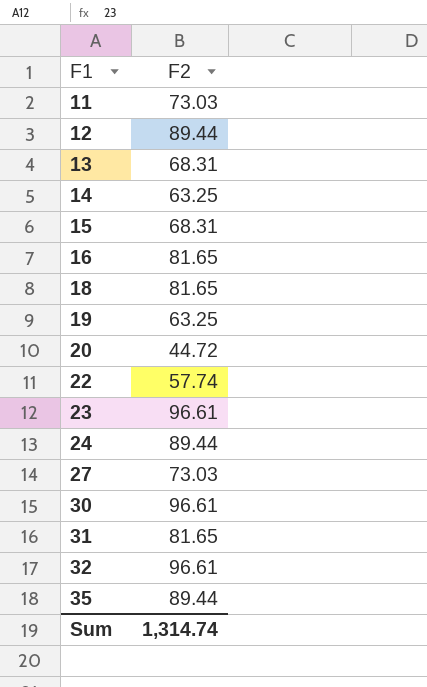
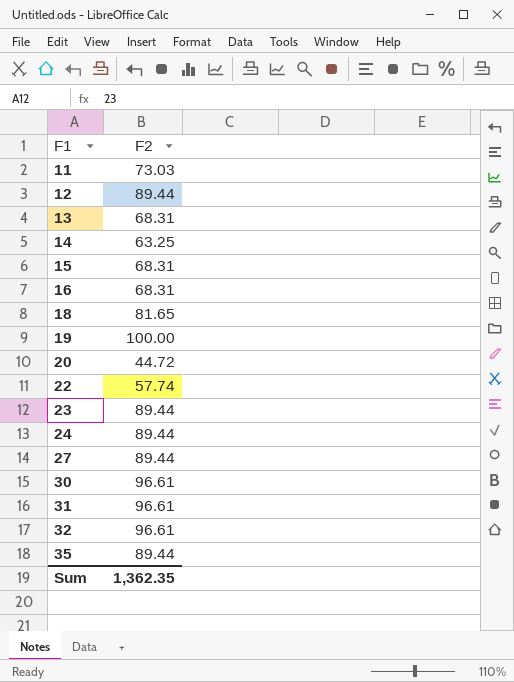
16 | F2: 81.65 -> 68.31
19 | F2: 63.25 -> 100.00
23 | F2: 96.61 -> 89.44
27 | F2: 73.03 -> 89.44
31 | F2: 81.65 -> 96.61
Sum | F2: 1,314.74 -> 1,362.35

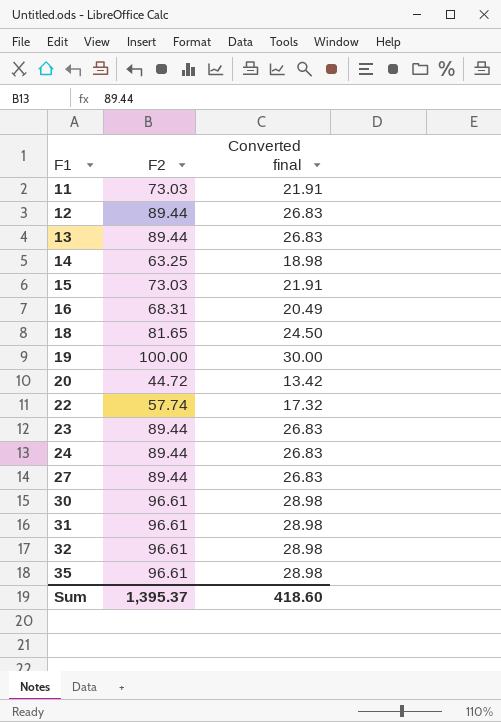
column Converted final | formula: none -> [F2] * 0.3
13 | F2: 68.31 -> 89.44
15 | F2: 68.31 -> 73.03
35 | F2: 89.44 -> 96.61
Sum | F2: 1,362.35 -> 1,395.37

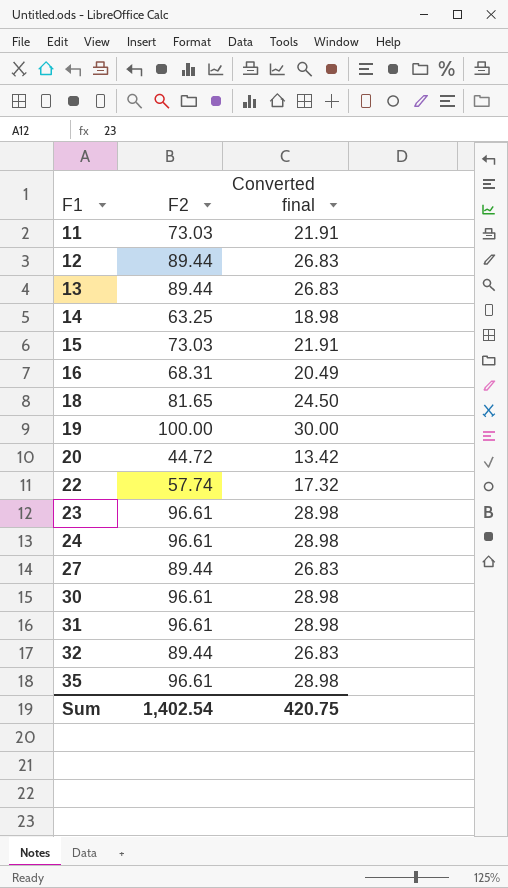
23 | F2: 89.44 -> 96.61
23 | Converted final: 26.83 -> 28.98
24 | F2: 89.44 -> 96.61
24 | Converted final: 26.83 -> 28.98
32 | F2: 96.61 -> 89.44
32 | Converted final: 28.98 -> 26.83
Sum | F2: 1,395.37 -> 1,402.54
Sum | Converted final: 418.60 -> 420.75

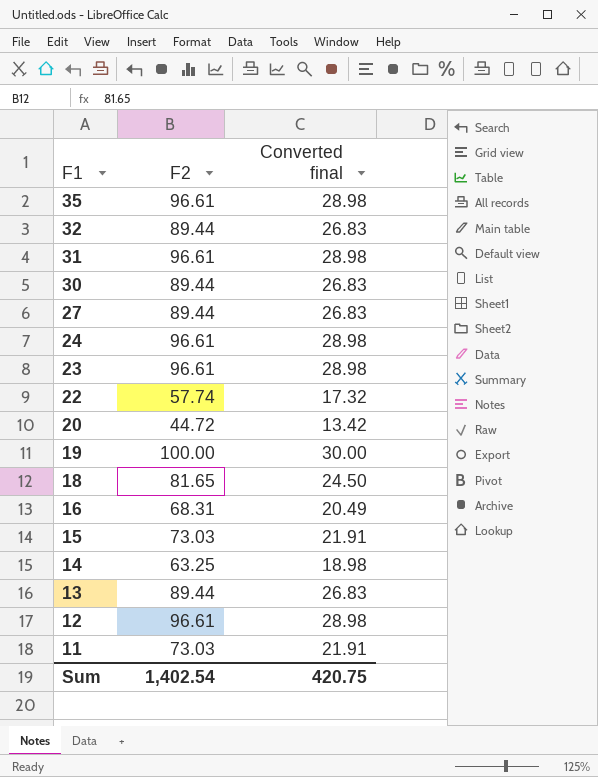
row order: F1 ascending -> F1 descending
30 | F2: 96.61 -> 89.44
30 | Converted final: 28.98 -> 26.83
12 | F2: 89.44 -> 96.61
12 | Converted final: 26.83 -> 28.98

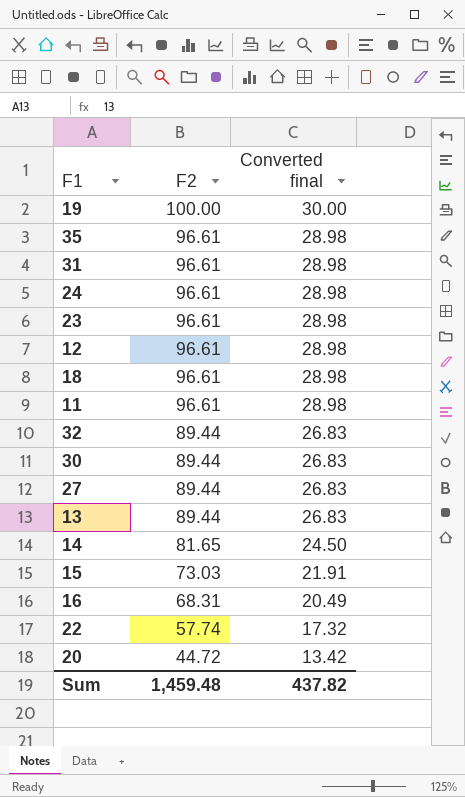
row order: F1 descending -> F2 descending
18 | F2: 81.65 -> 96.61
18 | Converted final: 24.50 -> 28.98
11 | F2: 73.03 -> 96.61
11 | Converted final: 21.91 -> 28.98
14 | F2: 63.25 -> 81.65
14 | Converted final: 18.98 -> 24.50
Sum | F2: 1,402.54 -> 1,459.48
Sum | Converted final: 420.75 -> 437.82

